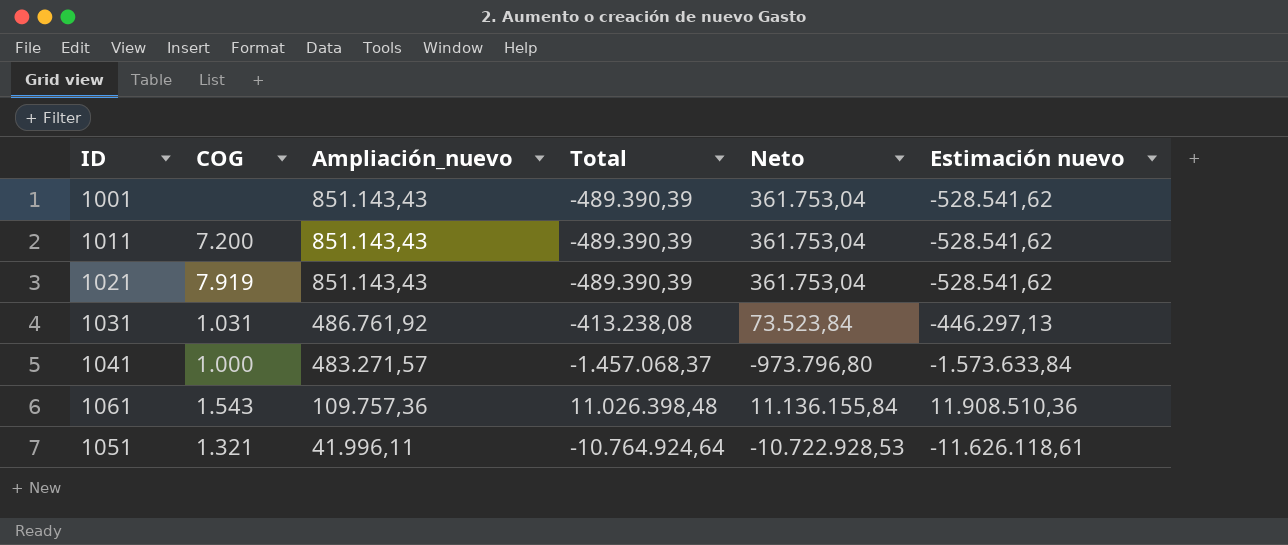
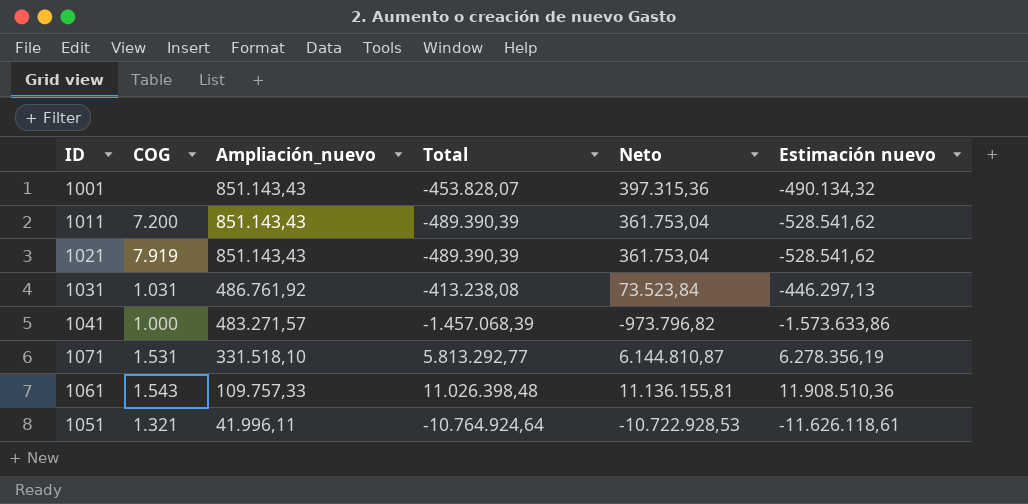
1001 | Total: -489.390,39 -> -453.828,07
1001 | Neto: 361.753,04 -> 397.315,36
1001 | Estimación nuevo: -528.541,62 -> -490.134,32
1041 | Total: -1.457.068,37 -> -1.457.068,39
1041 | Neto: -973.796,80 -> -973.796,82
1041 | Estimación nuevo: -1.573.633,84 -> -1.573.633,86
row 1071: none -> 1.531 | 331.518,10 | 5.813.292,77 | 6.144.810,87 | 6.278.356,19
1061 | Ampliación_nuevo: 109.757,36 -> 109.757,33
1061 | Neto: 11.136.155,84 -> 11.136.155,81

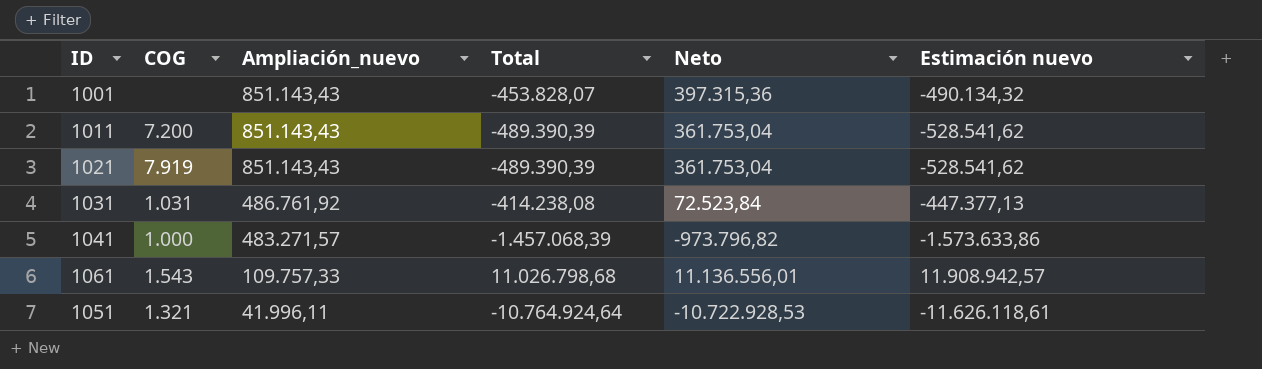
row 1071: 1.531 | 331.518,10 | 5.813.292,77 | 6.144.810,87 | 6.278.356,19 -> none
1031 | Total: -413.238,08 -> -414.238,08
1031 | Neto: 73.523,84 -> 72.523,84
1031 | Estimación nuevo: -446.297,13 -> -447.377,13
1061 | Total: 11.026.398,48 -> 11.026.798,68
1061 | Neto: 11.136.155,81 -> 11.136.556,01
1061 | Estimación nuevo: 11.908.510,36 -> 11.908.942,57

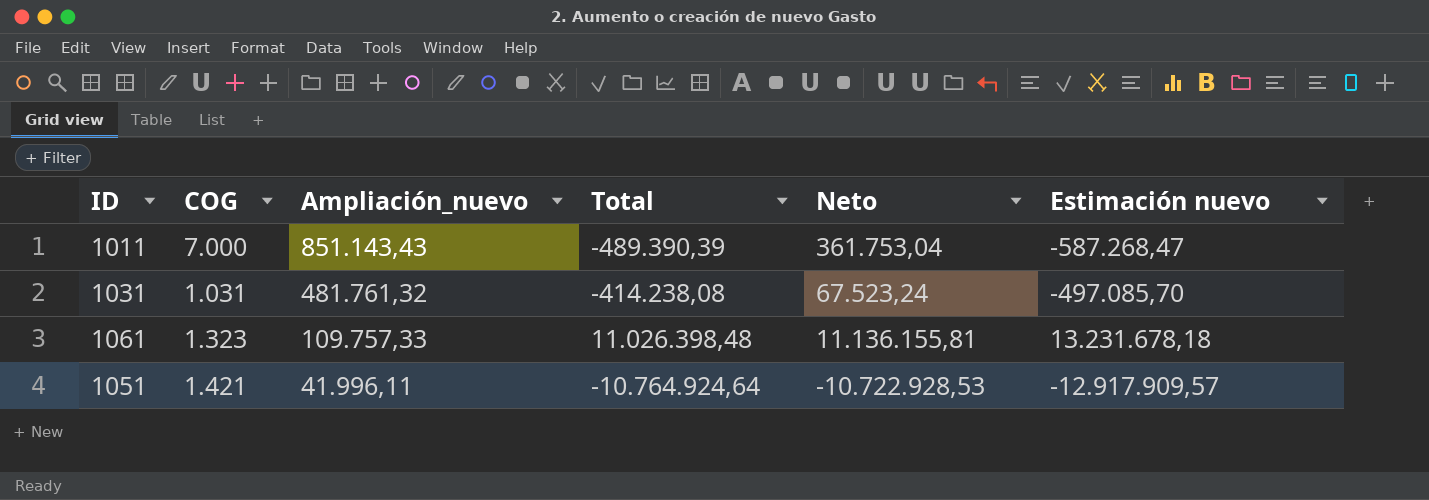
column Estimación nuevo | formula: [Total] * 1,08 -> [Total] * 1,2
row 1001: none | 851.143,43 | -453.828,07 | 397.315,36 | -490.134,32 -> none
row 1021: 7.919 | 851.143,43 | -489.390,39 | 361.753,04 | -528.541,62 -> none
row 1041: 1.000 | 483.271,57 | -1.457.068,39 | -973.796,82 | -1.573.633,86 -> none
1011 | COG: 7.200 -> 7.000
1031 | Ampliación_nuevo: 486.761,92 -> 481.761,32
1031 | Neto: 72.523,84 -> 67.523,24
1061 | COG: 1.543 -> 1.323
1061 | Total: 11.026.798,68 -> 11.026.398,48
1061 | Neto: 11.136.556,01 -> 11.136.155,81
1051 | COG: 1.321 -> 1.421

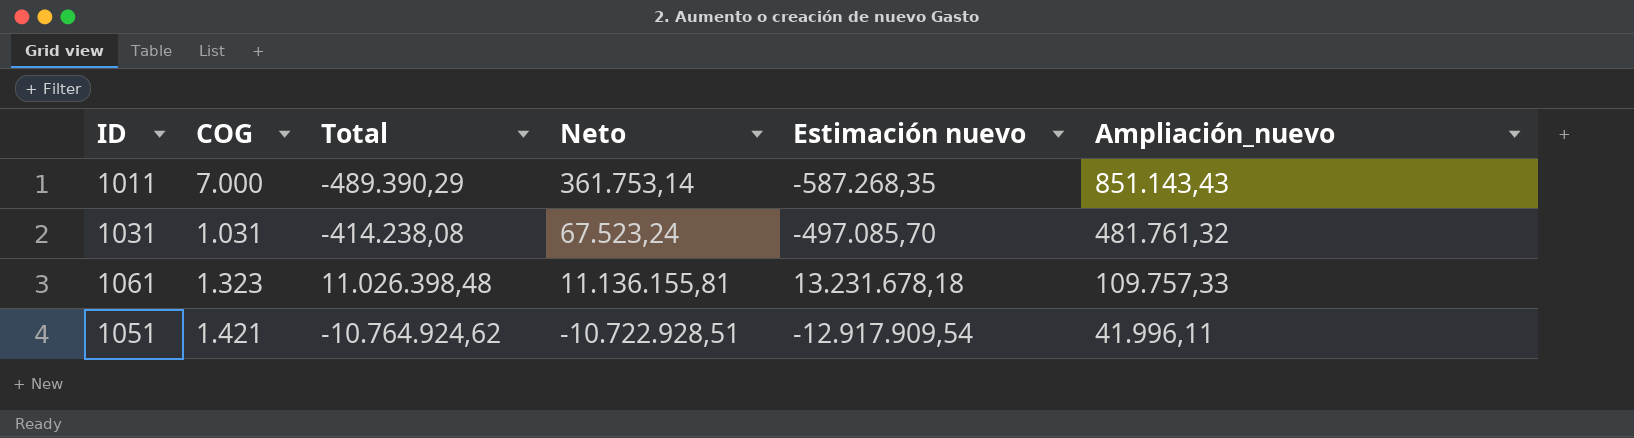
column Ampliación_nuevo | position: 3 -> 6
1011 | Total: -489.390,39 -> -489.390,29
1011 | Neto: 361.753,04 -> 361.753,14
1011 | Estimación nuevo: -587.268,47 -> -587.268,35
1051 | Total: -10.764.924,64 -> -10.764.924,62
1051 | Neto: -10.722.928,53 -> -10.722.928,51
1051 | Estimación nuevo: -12.917.909,57 -> -12.917.909,54

